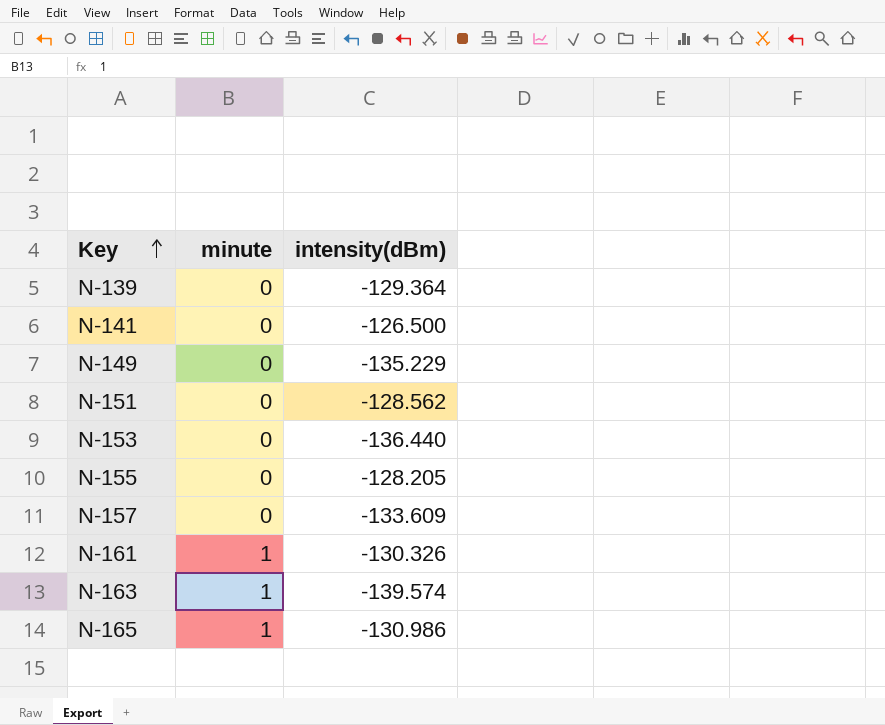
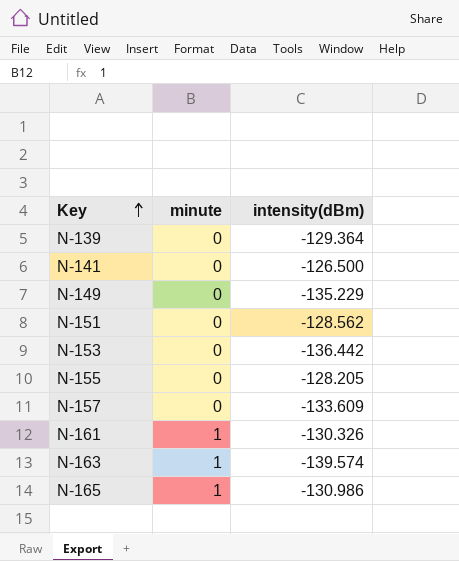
N-153 | intensity(dBm): -136.440 -> -136.442

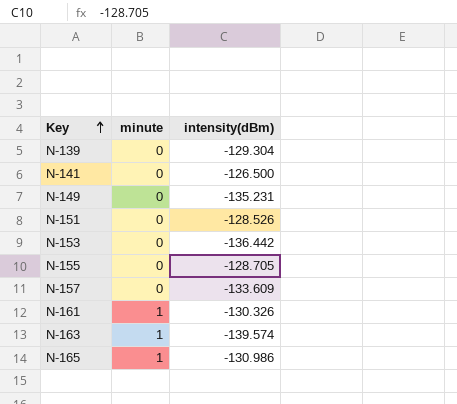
N-139 | intensity(dBm): -129.364 -> -129.304
N-149 | intensity(dBm): -135.229 -> -135.231
N-151 | intensity(dBm): -128.562 -> -128.526
N-155 | intensity(dBm): -128.205 -> -128.705

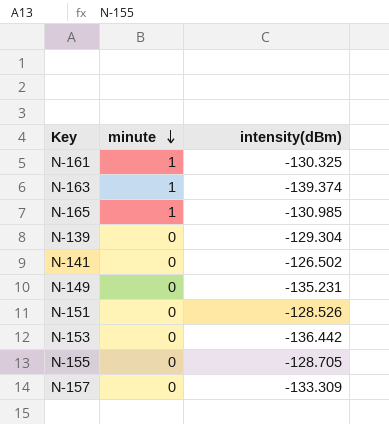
row order: Key ascending -> minute descending
N-161 | intensity(dBm): -130.326 -> -130.325
N-163 | intensity(dBm): -139.574 -> -139.374
N-165 | intensity(dBm): -130.986 -> -130.985
N-141 | intensity(dBm): -126.500 -> -126.502
N-157 | intensity(dBm): -133.609 -> -133.309

